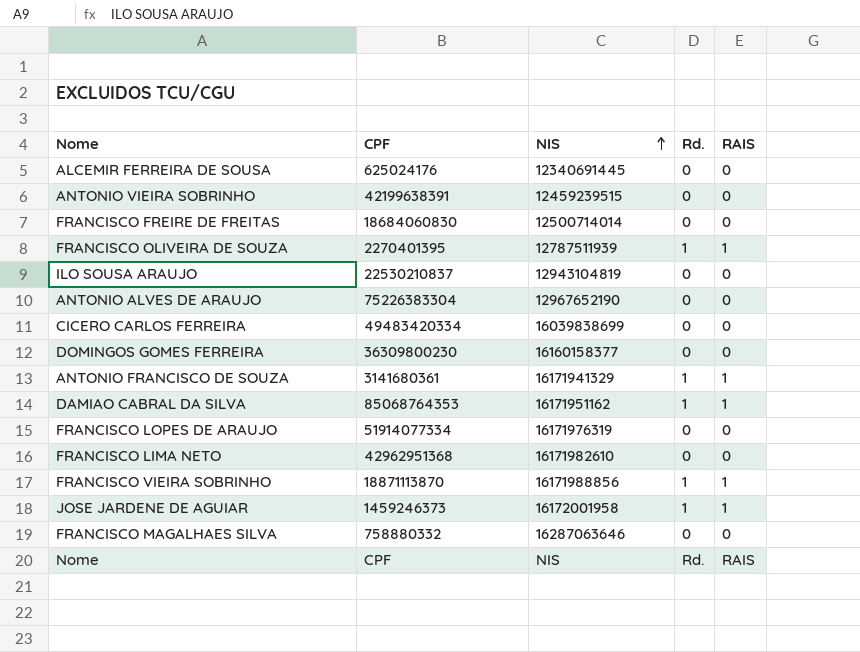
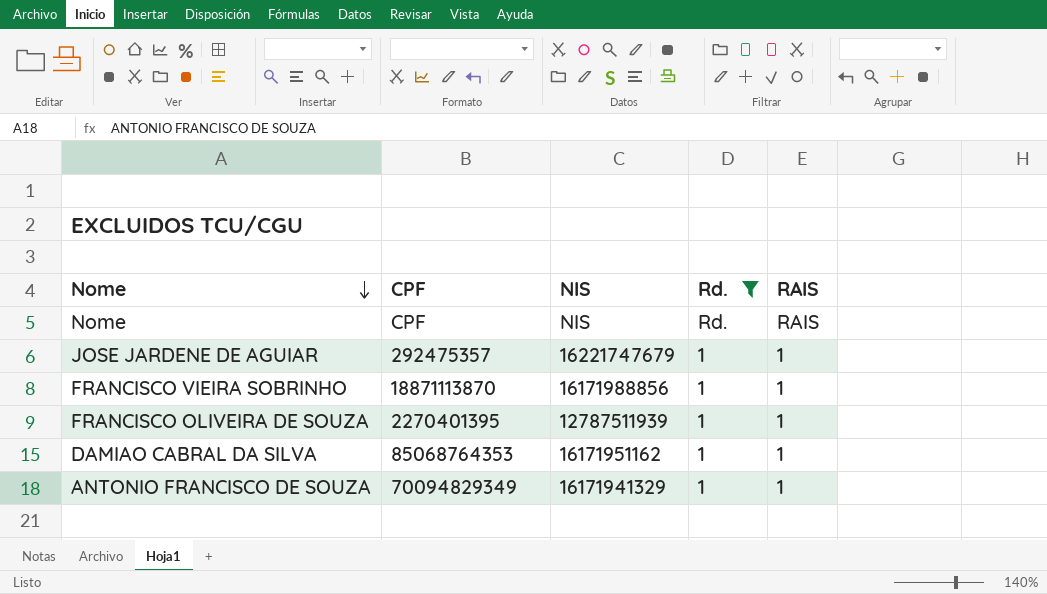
filter: none -> Rd. != 0
row order: NIS ascending -> Nome descending
JOSE JARDENE DE AGUIAR | CPF: 1459246373 -> 292475357
JOSE JARDENE DE AGUIAR | NIS: 16172001958 -> 16221747679
ANTONIO FRANCISCO DE SOUZA | CPF: 3141680361 -> 70094829349

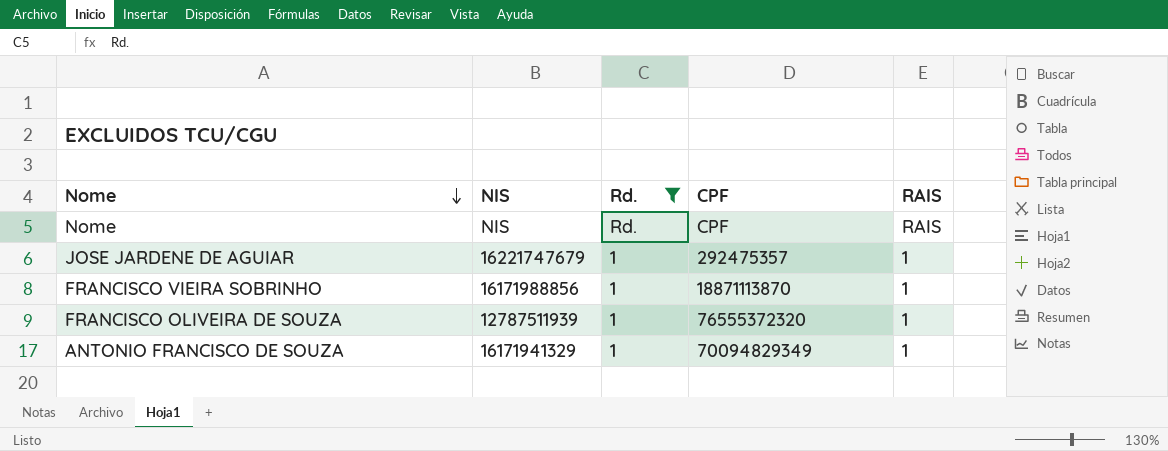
column CPF | position: 2 -> 4
row DAMIAO CABRAL DA SILVA: 85068764353 | 16171951162 | 1 | 1 -> none
FRANCISCO OLIVEIRA DE SOUZA | CPF: 2270401395 -> 76555372320

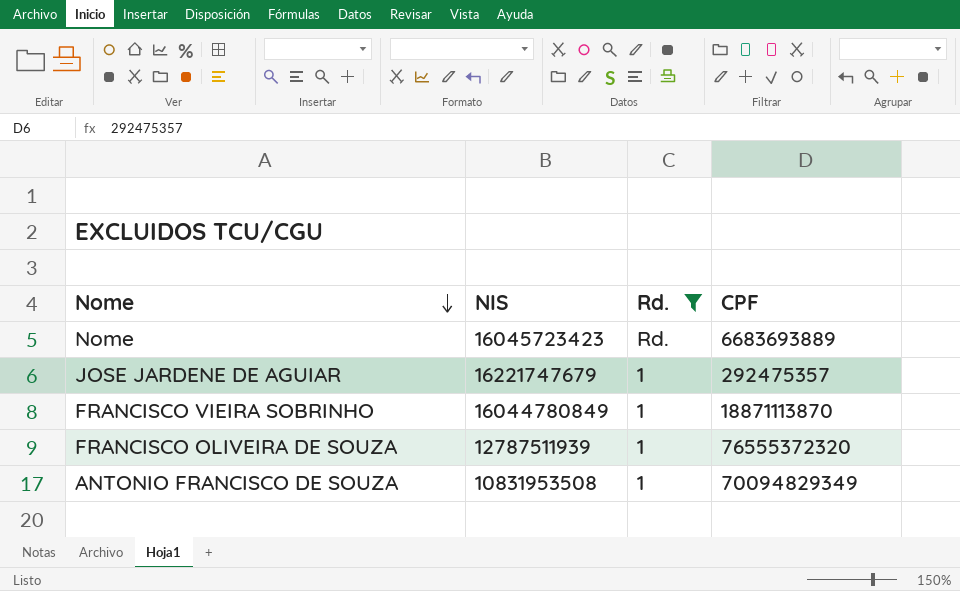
column RAIS | position: 5 -> none
Nome | NIS: NIS -> 16045723423
Nome | CPF: CPF -> 6683693889
FRANCISCO VIEIRA SOBRINHO | NIS: 16171988856 -> 16044780849
ANTONIO FRANCISCO DE SOUZA | NIS: 16171941329 -> 10831953508

